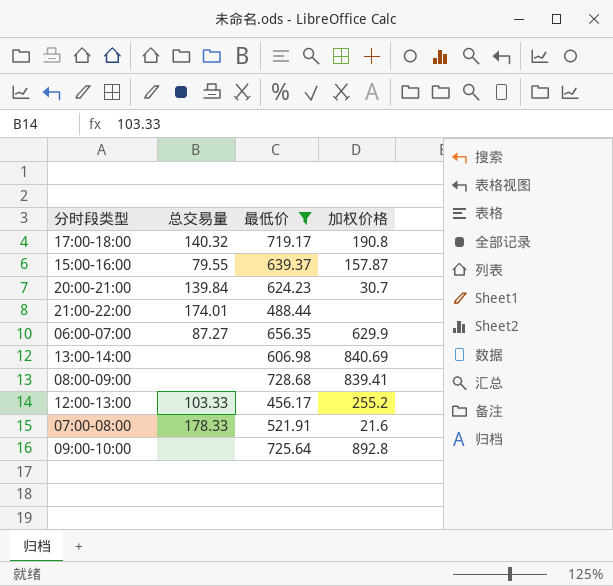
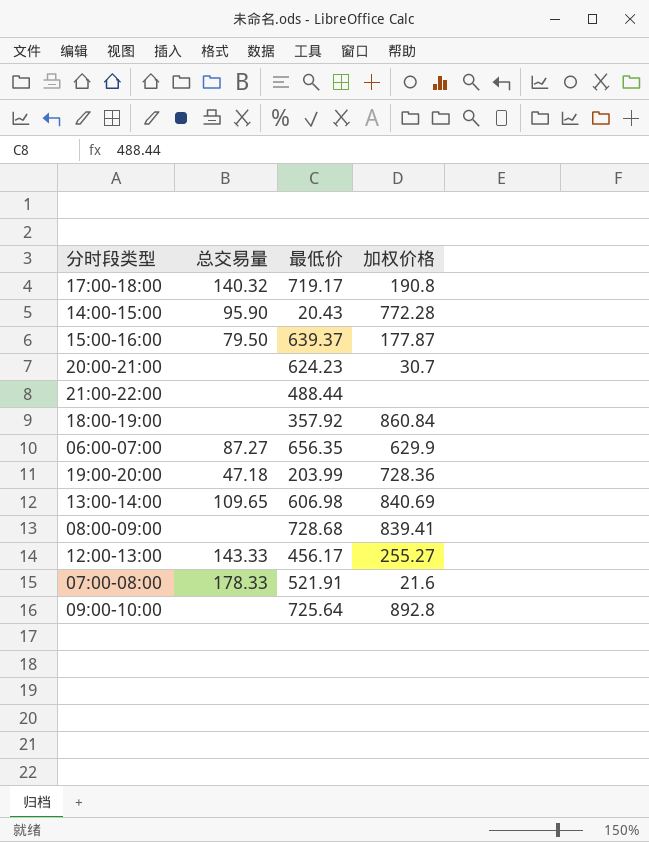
filter: 最低价 >= 456.17 -> none
15:00-16:00 | 总交易量: 79.55 -> 79.50
15:00-16:00 | 加权价格: 157.87 -> 177.87
20:00-21:00 | 总交易量: 139.84 -> none
21:00-22:00 | 总交易量: 174.01 -> none
13:00-14:00 | 总交易量: none -> 109.65
12:00-13:00 | 总交易量: 103.33 -> 143.33
12:00-13:00 | 加权价格: 255.2 -> 255.27

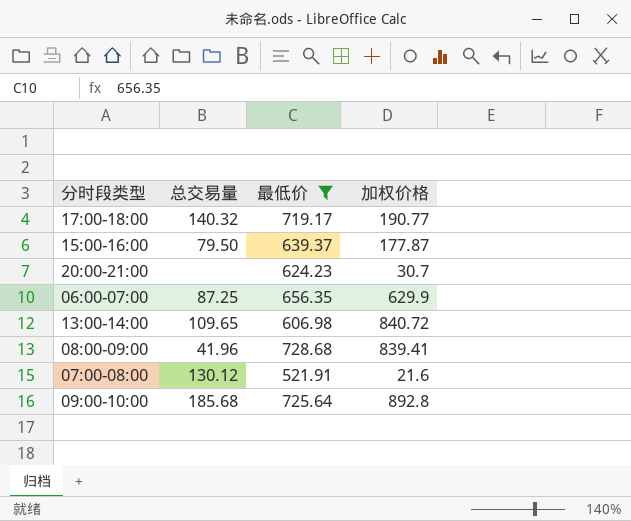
filter: none -> 最低价 >= 521.91
17:00-18:00 | 加权价格: 190.8 -> 190.77
06:00-07:00 | 总交易量: 87.27 -> 87.25
13:00-14:00 | 加权价格: 840.69 -> 840.72
08:00-09:00 | 总交易量: none -> 41.96
07:00-08:00 | 总交易量: 178.33 -> 130.12
09:00-10:00 | 总交易量: none -> 185.68

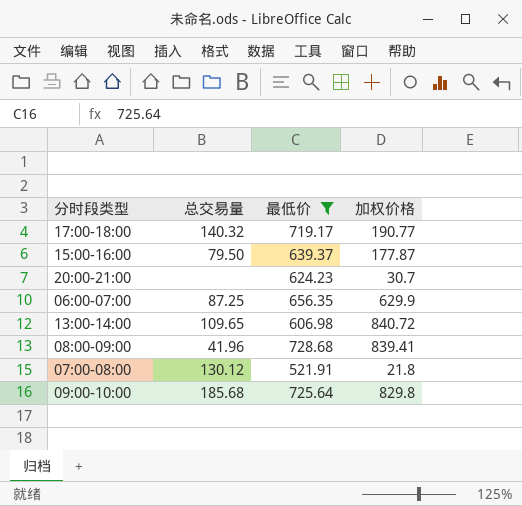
07:00-08:00 | 加权价格: 21.6 -> 21.8
09:00-10:00 | 加权价格: 892.8 -> 829.8

